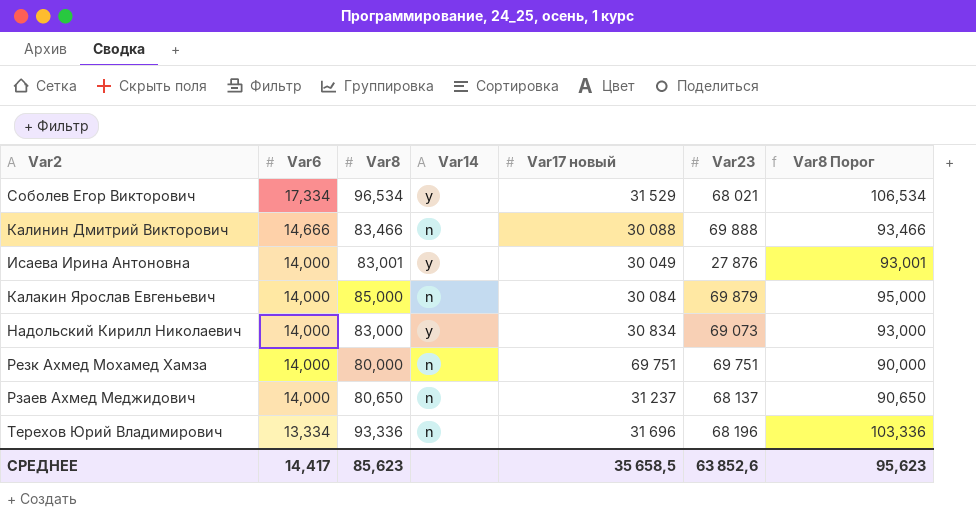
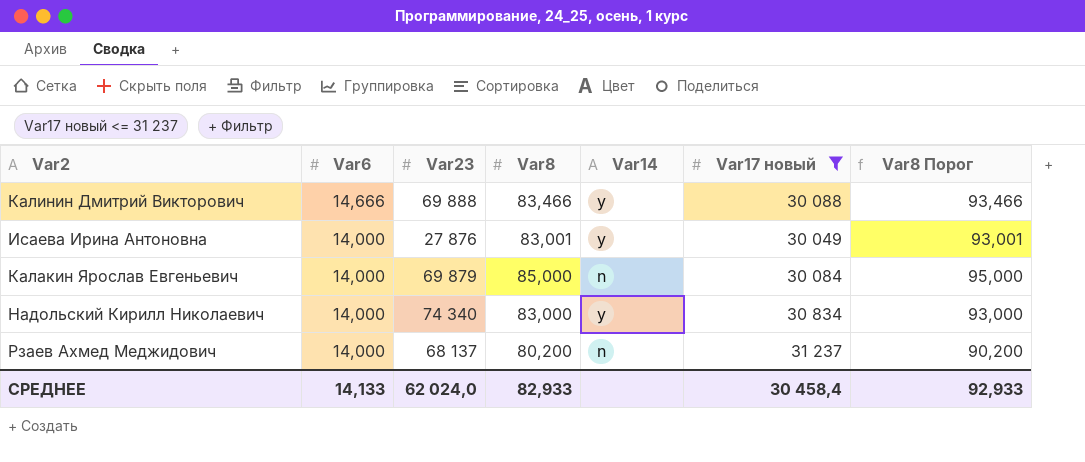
filter: none -> Var17 новый <= 31 237
column Var23 | position: 6 -> 3
Калинин Дмитрий Викторович | Var14: n -> y
Надольский Кирилл Николаевич | Var23: 69 073 -> 74 340
Рзаев Ахмед Меджидович | Var8: 80,650 -> 80,200
Рзаев Ахмед Меджидович | Var8 Порог: 90,650 -> 90,200
СРЕДНЕЕ | Var6: 14,417 -> 14,133
СРЕДНЕЕ | Var23: 63 852,6 -> 62 024,0
СРЕДНЕЕ | Var8: 85,623 -> 82,933
СРЕДНЕЕ | Var17 новый: 35 658,5 -> 30 458,4
СРЕДНЕЕ | Var8 Порог: 95,623 -> 92,933

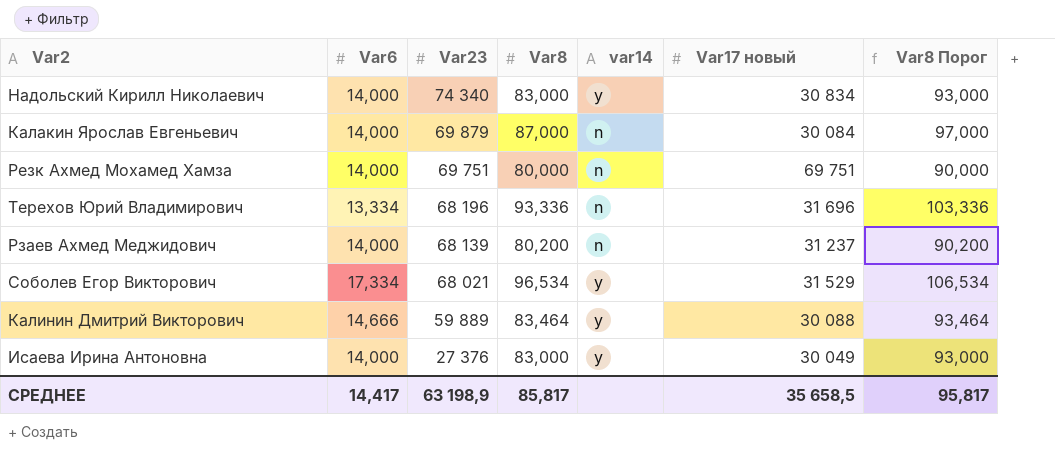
filter: Var17 новый <= 31 237 -> none
row order: Var6 descending -> Var23 descending
column name: Var14 -> var14
Калакин Ярослав Евгеньевич | Var8: 85,000 -> 87,000
Калакин Ярослав Евгеньевич | Var8 Порог: 95,000 -> 97,000
Рзаев Ахмед Меджидович | Var23: 68 137 -> 68 139
Калинин Дмитрий Викторович | Var23: 69 888 -> 59 889
Калинин Дмитрий Викторович | Var8: 83,466 -> 83,464
Калинин Дмитрий Викторович | Var8 Порог: 93,466 -> 93,464
Исаева Ирина Антоновна | Var23: 27 876 -> 27 376
Исаева Ирина Антоновна | Var8: 83,001 -> 83,000
Исаева Ирина Антоновна | Var8 Порог: 93,001 -> 93,000
СРЕДНЕЕ | Var6: 14,133 -> 14,417
СРЕДНЕЕ | Var23: 62 024,0 -> 63 198,9
СРЕДНЕЕ | Var8: 82,933 -> 85,817
СРЕДНЕЕ | Var17 новый: 30 458,4 -> 35 658,5
СРЕДНЕЕ | Var8 Порог: 92,933 -> 95,817

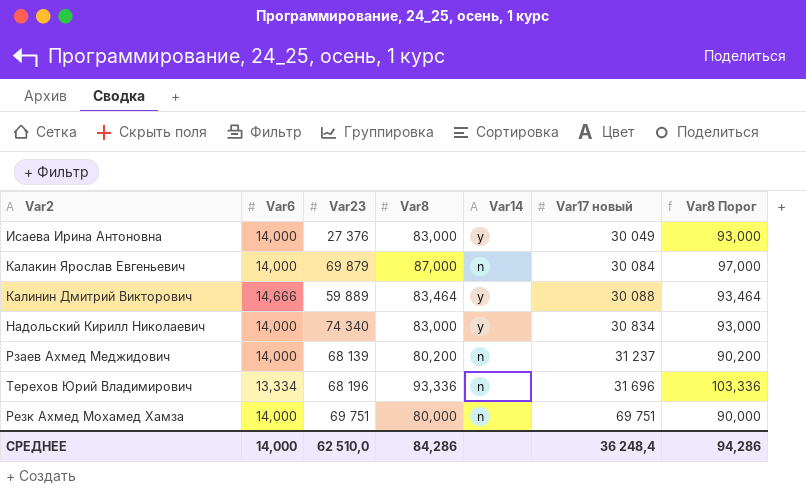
row order: Var23 descending -> Var17 новый ascending
column name: var14 -> Var14
row Соболев Егор Викторович: 17,334 | 68 021 | 96,534 | y | 31 529 | 106,534 -> none
СРЕДНЕЕ | Var6: 14,417 -> 14,000
СРЕДНЕЕ | Var23: 63 198,9 -> 62 510,0
СРЕДНЕЕ | Var8: 85,817 -> 84,286
СРЕДНЕЕ | Var17 новый: 35 658,5 -> 36 248,4
СРЕДНЕЕ | Var8 Порог: 95,817 -> 94,286

